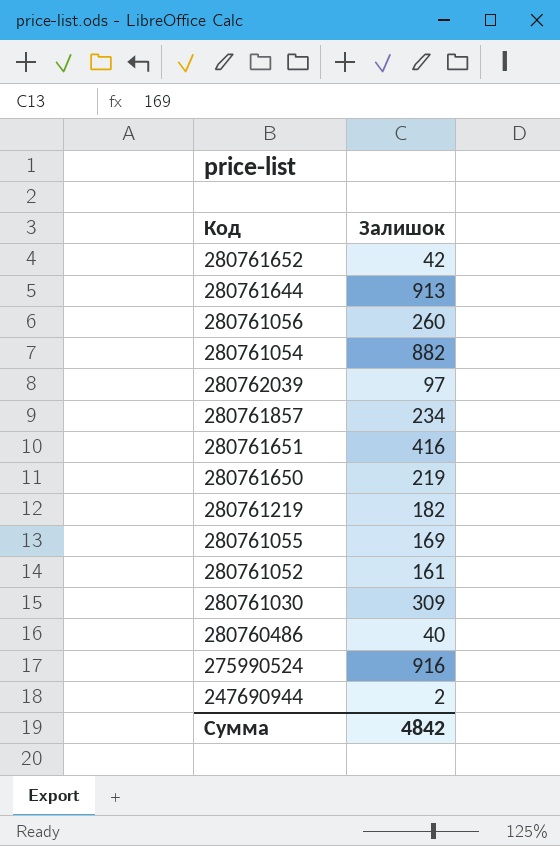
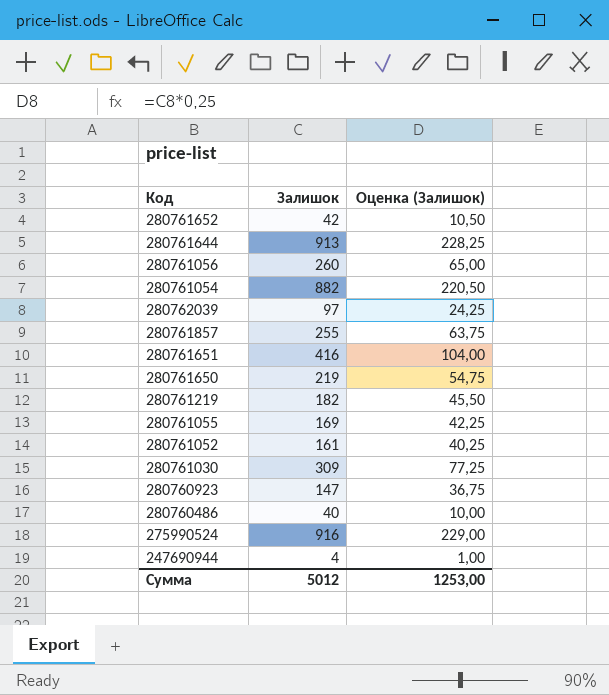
column Оценка (Залишок) | formula: none -> [Залишок] * 0,25
280761857 | Залишок: 234 -> 255
row 280760923: none -> 147 | 36,75
247690944 | Залишок: 2 -> 4
Сумма | Залишок: 4842 -> 5012

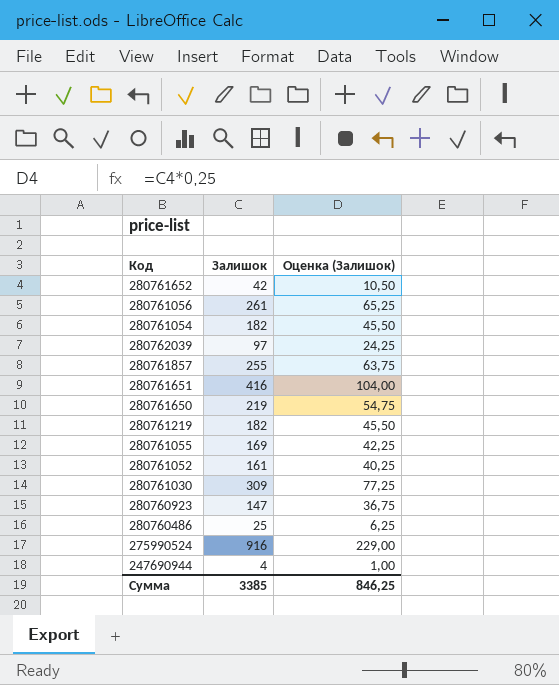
row 280761644: 913 | 228,25 -> none
280761056 | Залишок: 260 -> 261
280761056 | Оценка (Залишок): 65,00 -> 65,25
280761054 | Залишок: 882 -> 182
280761054 | Оценка (Залишок): 220,50 -> 45,50
280760486 | Залишок: 40 -> 25
280760486 | Оценка (Залишок): 10,00 -> 6,25
Сумма | Залишок: 5012 -> 3385
Сумма | Оценка (Залишок): 1253,00 -> 846,25

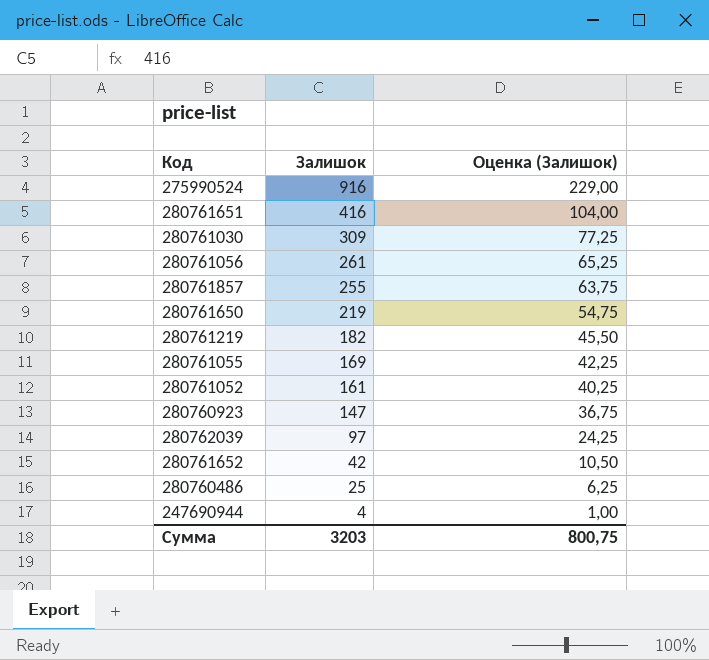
row order: none -> Залишок descending
row 280761054: 182 | 45,50 -> none
Сумма | Залишок: 3385 -> 3203
Сумма | Оценка (Залишок): 846,25 -> 800,75

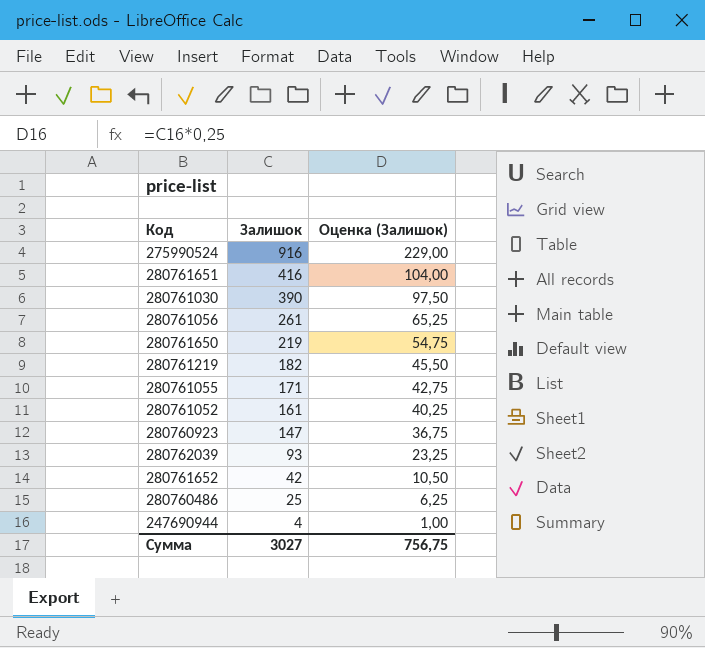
row 280761857: 255 | 63,75 -> none
280761030 | Залишок: 309 -> 390
280761030 | Оценка (Залишок): 77,25 -> 97,50
280761055 | Залишок: 169 -> 171
280761055 | Оценка (Залишок): 42,25 -> 42,75
280762039 | Залишок: 97 -> 93
280762039 | Оценка (Залишок): 24,25 -> 23,25
Сумма | Залишок: 3203 -> 3027
Сумма | Оценка (Залишок): 800,75 -> 756,75

